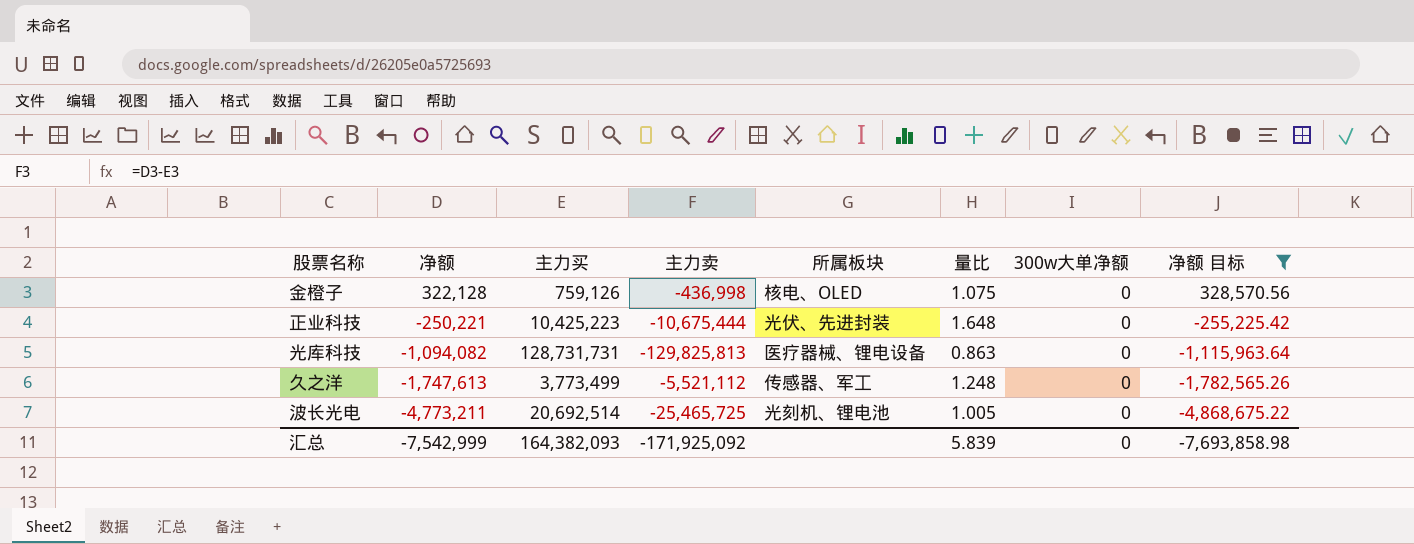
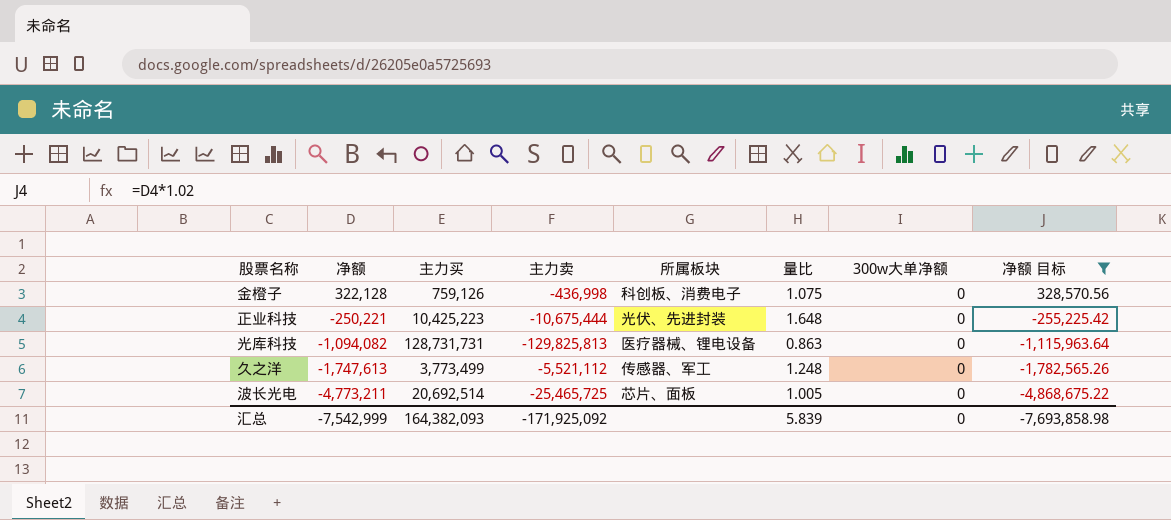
金橙子 | 所属板块: 核电、OLED -> 科创板、消费电子
波长光电 | 所属板块: 光刻机、锂电池 -> 芯片、面板

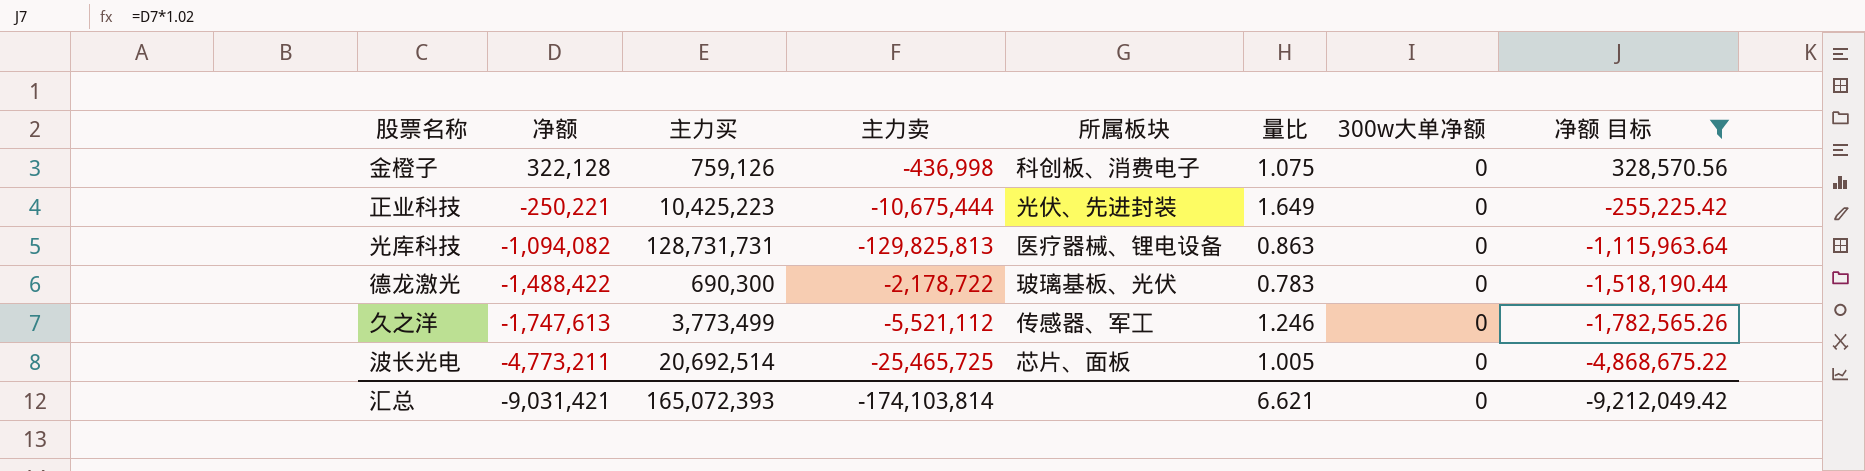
正业科技 | 量比: 1.648 -> 1.649
row 德龙激光: none -> -1,488,422 | 690,300 | -2,178,722 | 玻璃基板、光伏 | 0.783 | 0 | -1,518,190.44
久之洋 | 量比: 1.248 -> 1.246
汇总 | 净额: -7,542,999 -> -9,031,421
汇总 | 主力买: 164,382,093 -> 165,072,393
汇总 | 主力卖: -171,925,092 -> -174,103,814
汇总 | 量比: 5.839 -> 6.621
汇总 | 净额 目标: -7,693,858.98 -> -9,212,049.42

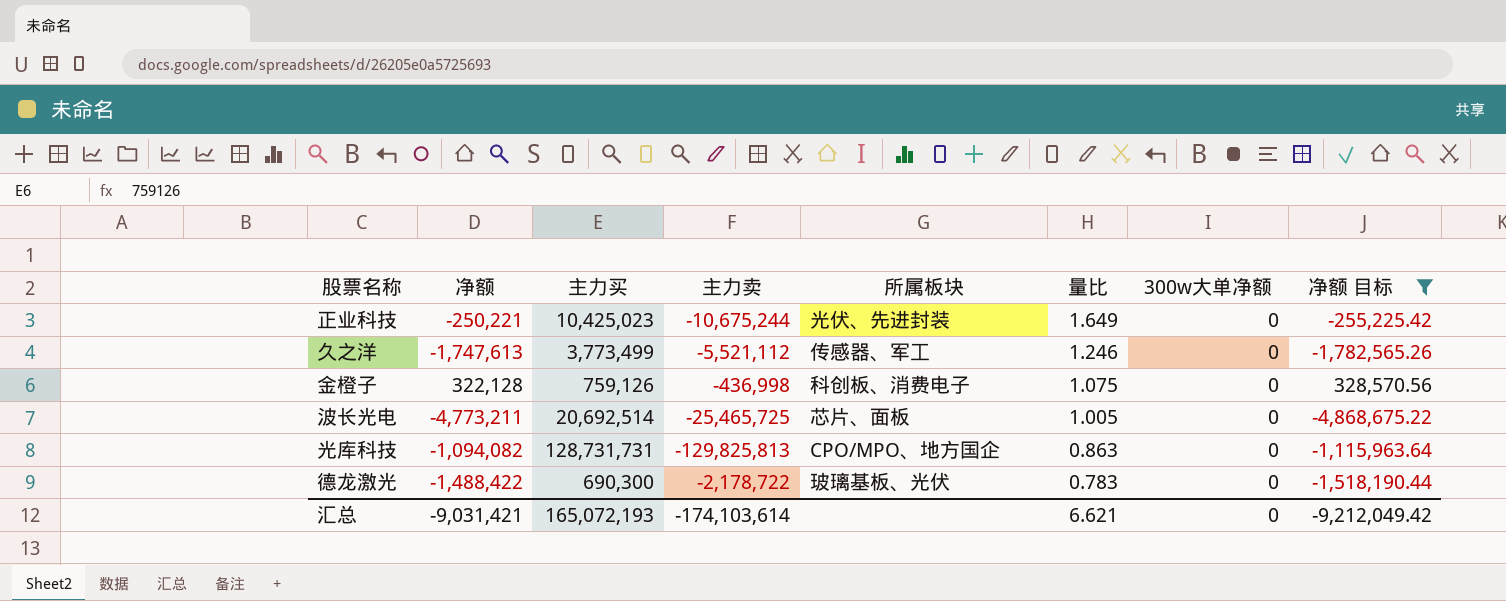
row order: 净额 descending -> 量比 descending
正业科技 | 主力买: 10,425,223 -> 10,425,023
正业科技 | 主力卖: -10,675,444 -> -10,675,244
光库科技 | 所属板块: 医疗器械、锂电设备 -> CPO/MPO、地方国企
汇总 | 主力买: 165,072,393 -> 165,072,193
汇总 | 主力卖: -174,103,814 -> -174,103,614

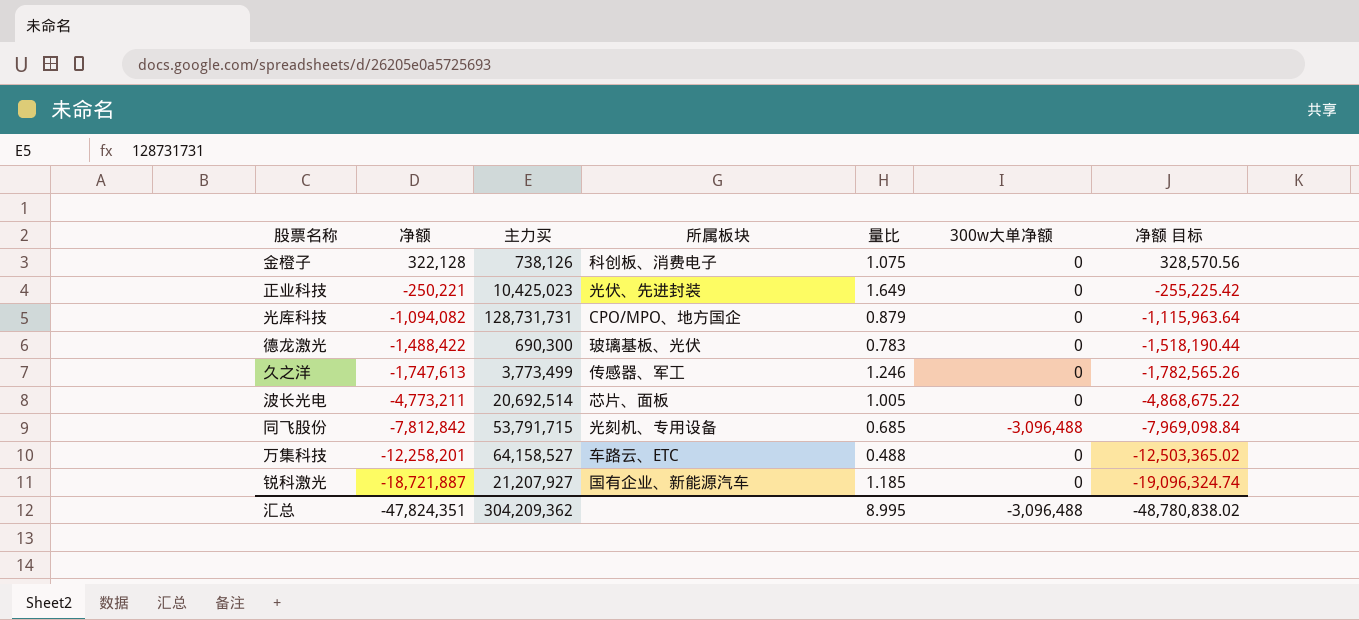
filter: 净额 目标 >= -4,868,675.22 -> none
row order: 量比 descending -> 净额 descending
column 主力卖 | formula: [净额] - [主力买] -> none
金橙子 | 主力买: 759,126 -> 738,126
光库科技 | 量比: 0.863 -> 0.879
汇总 | 净额: -9,031,421 -> -47,824,351
汇总 | 主力买: 165,072,193 -> 304,209,362
汇总 | 量比: 6.621 -> 8.995
汇总 | 300w大单净额: 0 -> -3,096,488
汇总 | 净额 目标: -9,212,049.42 -> -48,780,838.02

